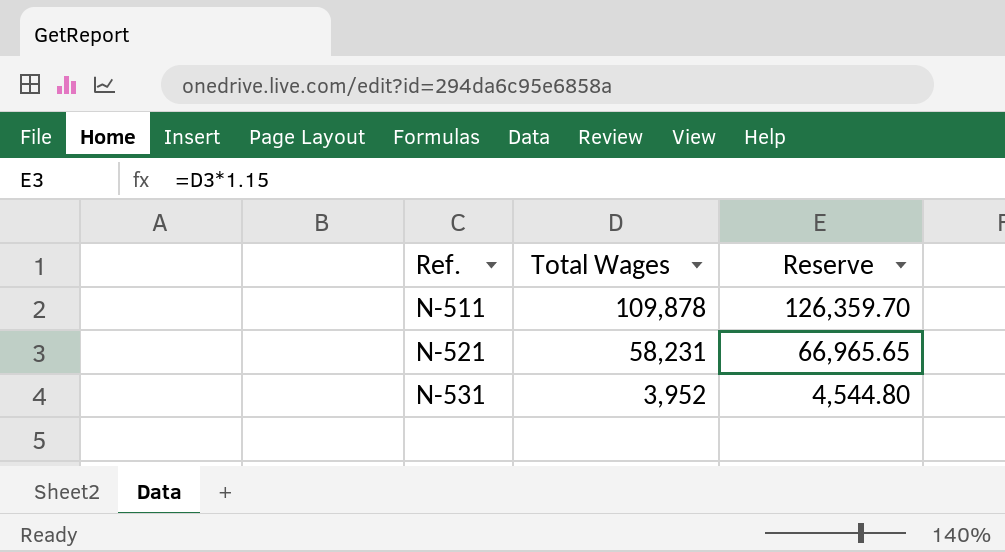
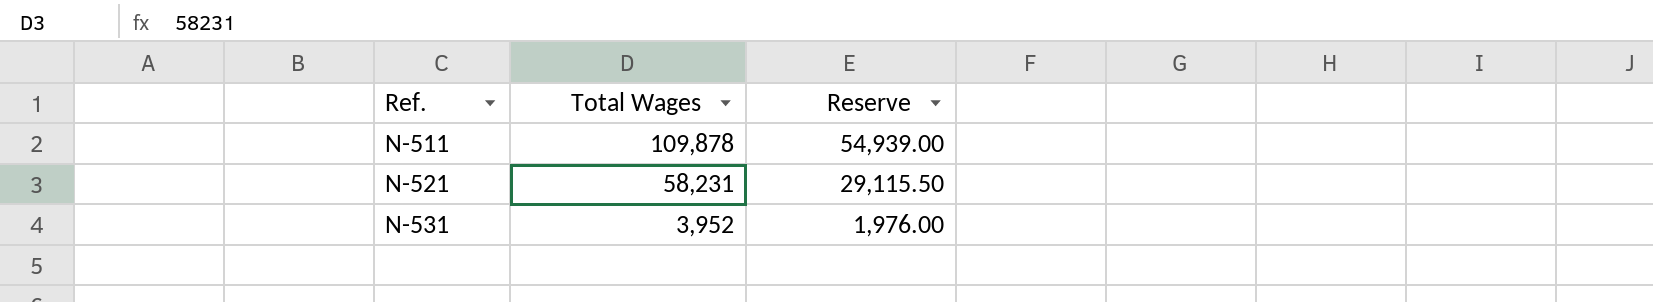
column Reserve | formula: [Total Wages] * 1.15 -> [Total Wages] * 0.5

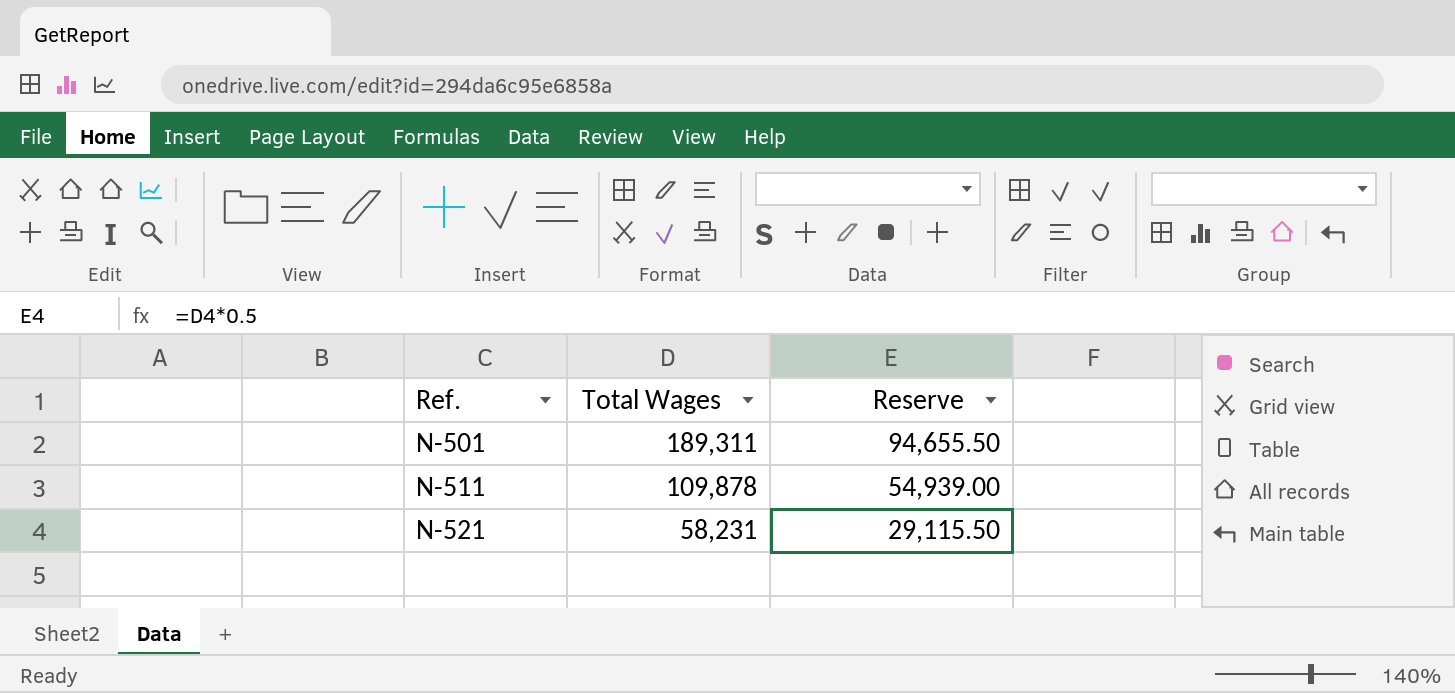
row N-531: 3,952 | 1,976.00 -> none
row N-501: none -> 189,311 | 94,655.50

